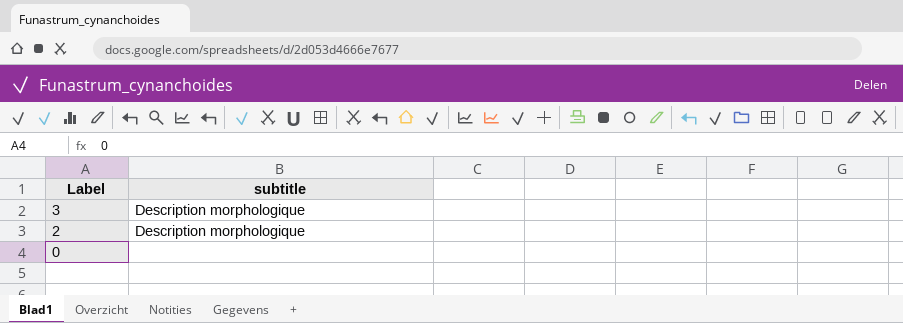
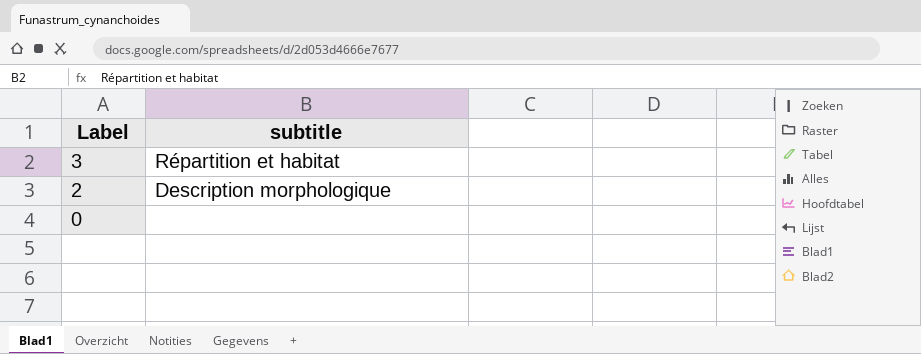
3 | subtitle: Description morphologique -> Répartition et habitat

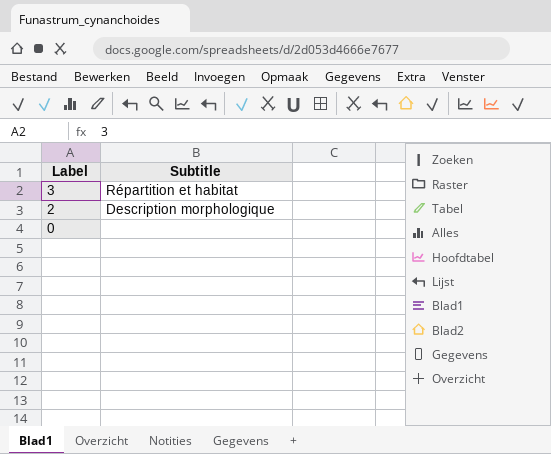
column name: subtitle -> Subtitle

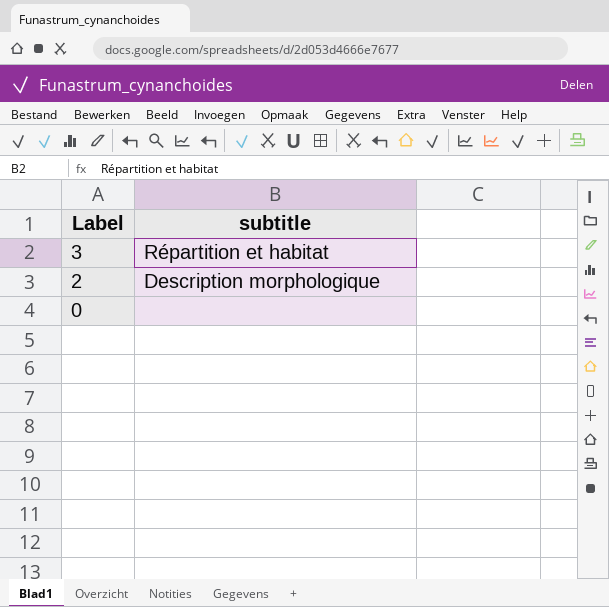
column name: Subtitle -> subtitle

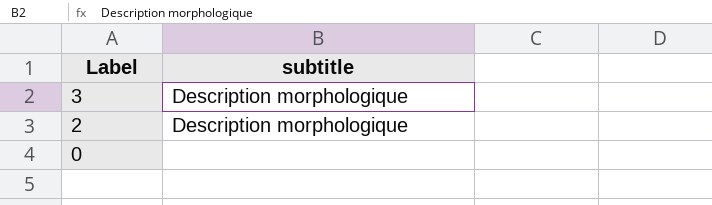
3 | subtitle: Répartition et habitat -> Description morphologique

